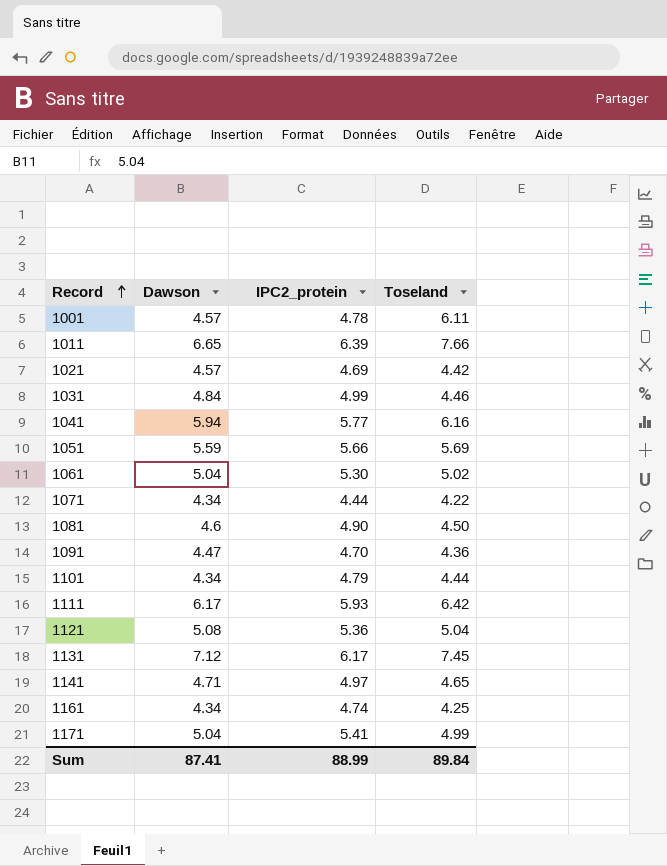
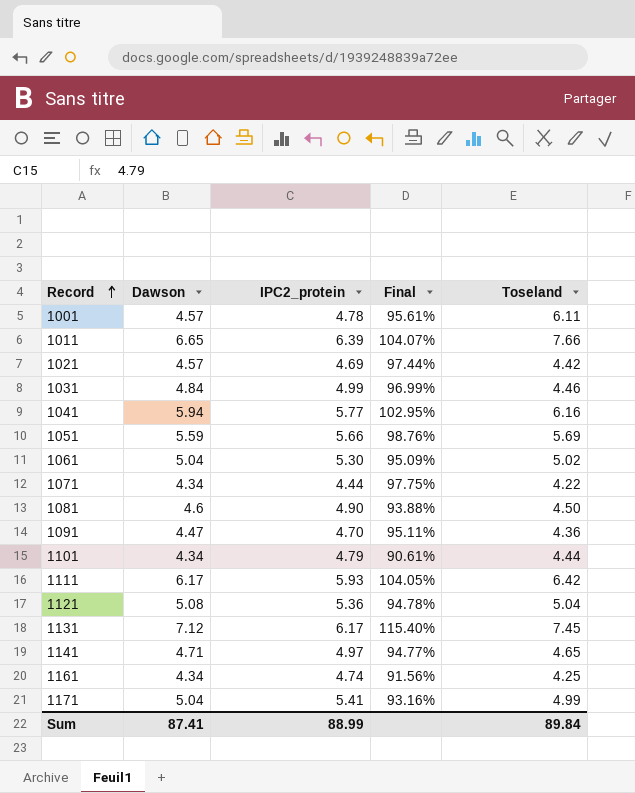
column Final | formula: none -> [Dawson] / [IPC2_protein]

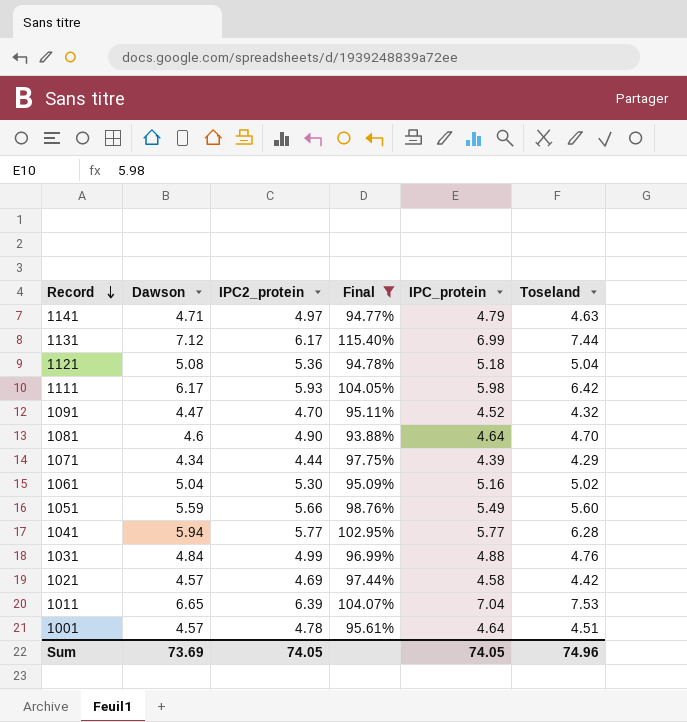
filter: none -> Final >= 93.88%
row order: Record ascending -> Record descending
column IPC_protein | position: none -> 5
1141 | Toseland: 4.65 -> 4.63
1131 | Toseland: 7.45 -> 7.44
1091 | Toseland: 4.36 -> 4.32
1081 | Toseland: 4.50 -> 4.70
1071 | Toseland: 4.22 -> 4.29
1051 | Toseland: 5.69 -> 5.60
1041 | Toseland: 6.16 -> 6.28
1031 | Toseland: 4.46 -> 4.76
1011 | Toseland: 7.66 -> 7.53
1001 | Toseland: 6.11 -> 4.51
Sum | Dawson: 87.41 -> 73.69
Sum | IPC2_protein: 88.99 -> 74.05
Sum | Toseland: 89.84 -> 74.96

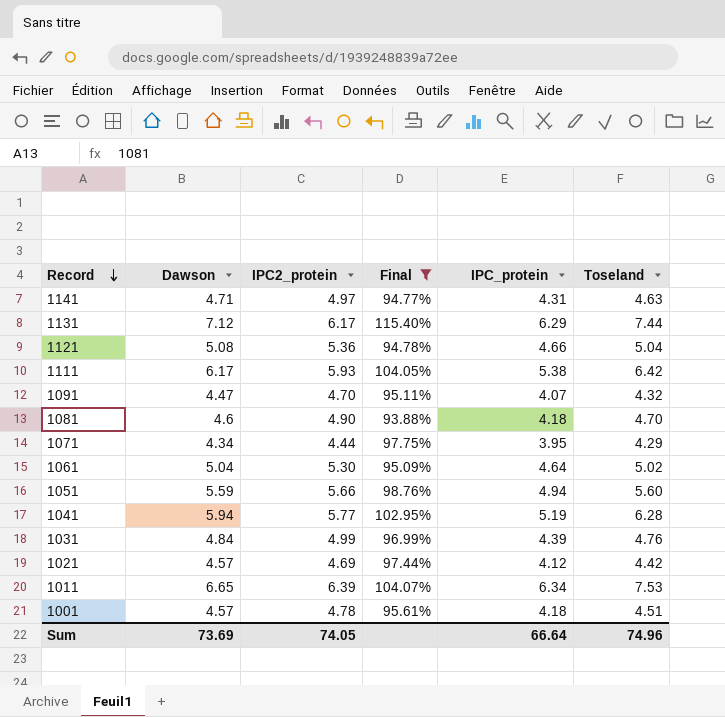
1141 | IPC_protein: 4.79 -> 4.31
1131 | IPC_protein: 6.99 -> 6.29
1121 | IPC_protein: 5.18 -> 4.66
1111 | IPC_protein: 5.98 -> 5.38
1091 | IPC_protein: 4.52 -> 4.07
1081 | IPC_protein: 4.64 -> 4.18
1071 | IPC_protein: 4.39 -> 3.95
1061 | IPC_protein: 5.16 -> 4.64
1051 | IPC_protein: 5.49 -> 4.94
1041 | IPC_protein: 5.77 -> 5.19
1031 | IPC_protein: 4.88 -> 4.39
1021 | IPC_protein: 4.58 -> 4.12
1011 | IPC_protein: 7.04 -> 6.34
1001 | IPC_protein: 4.64 -> 4.18
Sum | IPC_protein: 74.05 -> 66.64

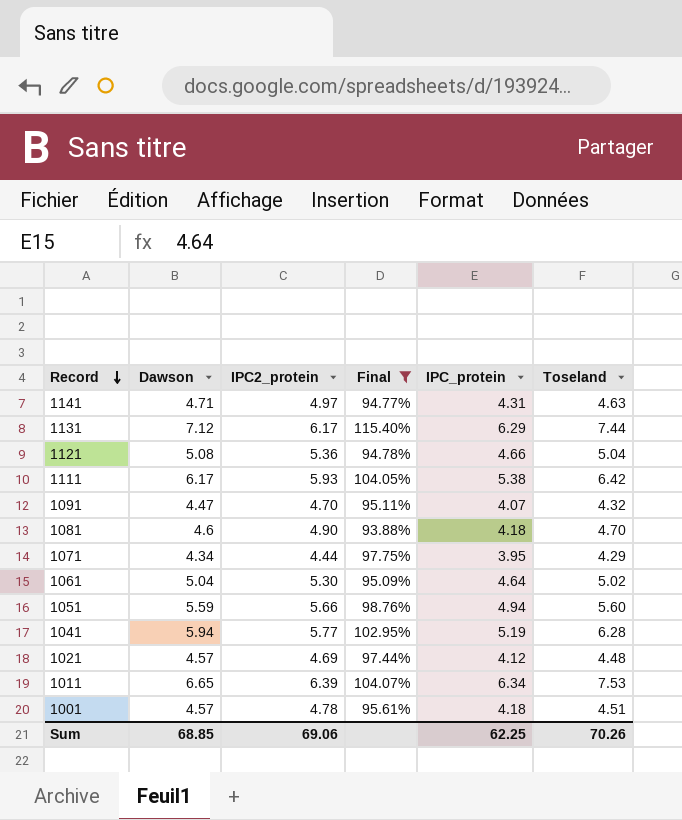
row 1031: 4.84 | 4.99 | 96.99% | 4.39 | 4.76 -> none
1021 | Toseland: 4.42 -> 4.48
Sum | Dawson: 73.69 -> 68.85
Sum | IPC2_protein: 74.05 -> 69.06
Sum | IPC_protein: 66.64 -> 62.25
Sum | Toseland: 74.96 -> 70.26

